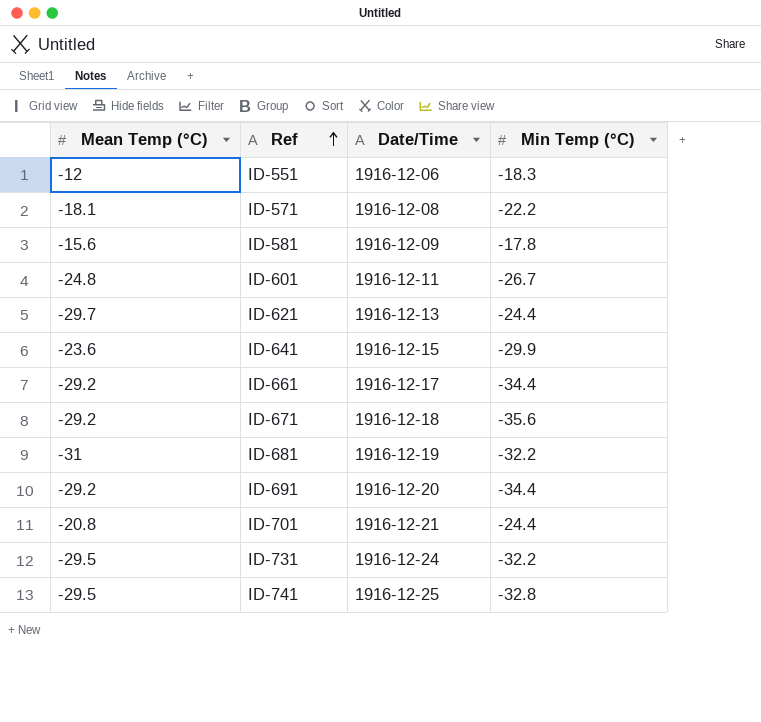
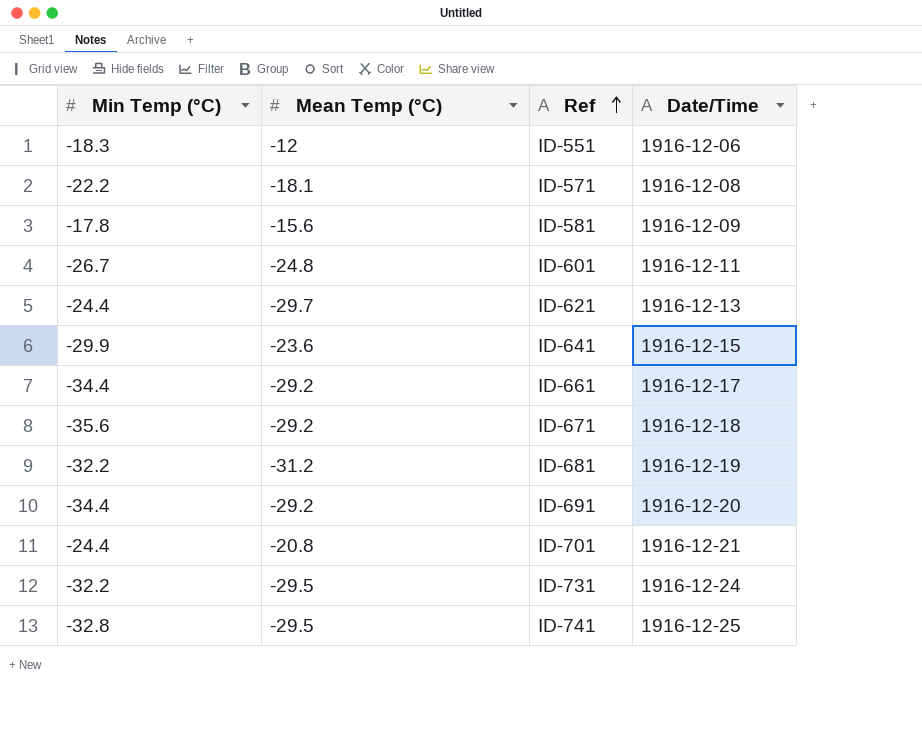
column Min Temp (°C) | position: 4 -> 1
ID-681 | Mean Temp (°C): -31 -> -31.2

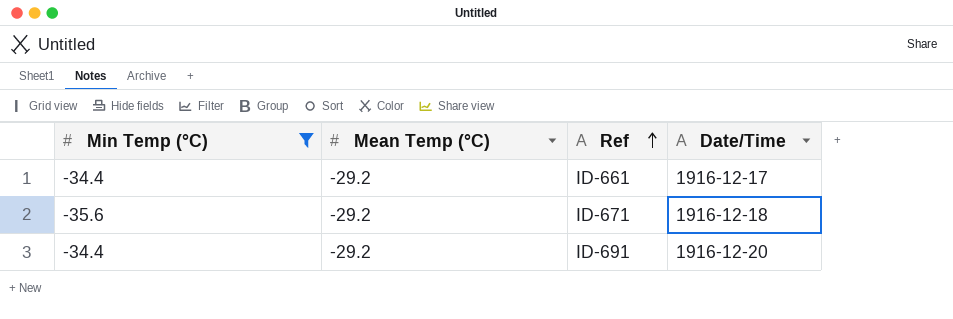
filter: none -> Min Temp (°C) <= -34.4

